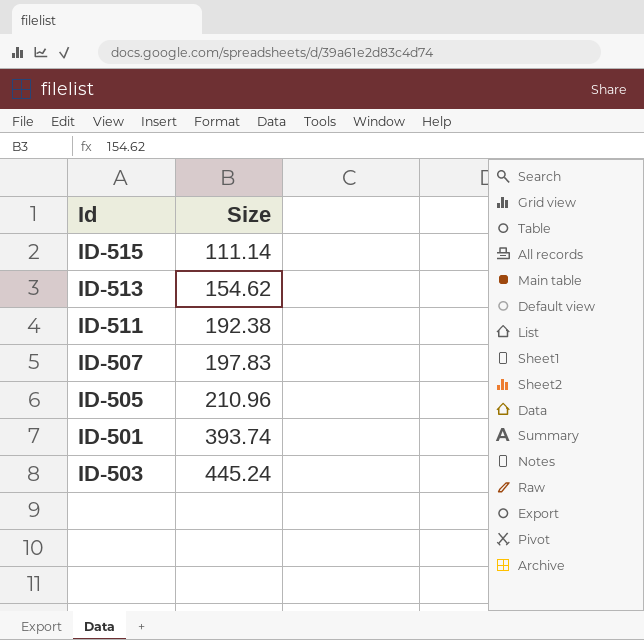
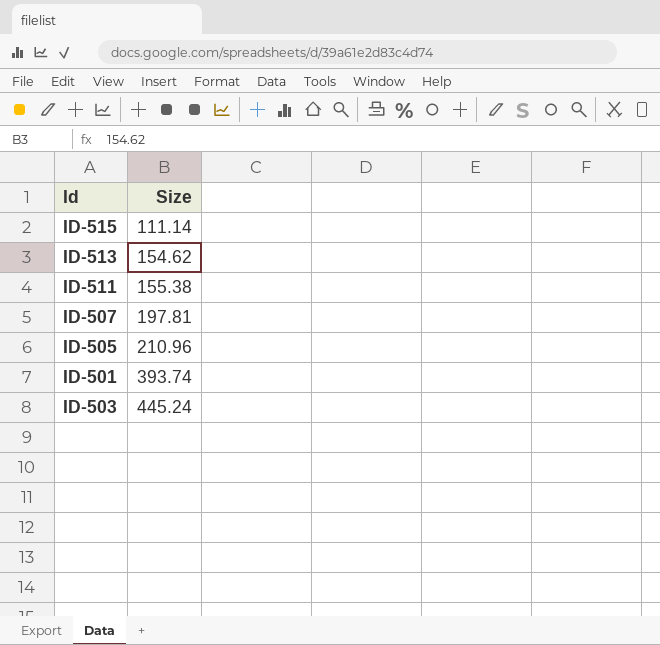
ID-511 | Size: 192.38 -> 155.38
ID-507 | Size: 197.83 -> 197.81

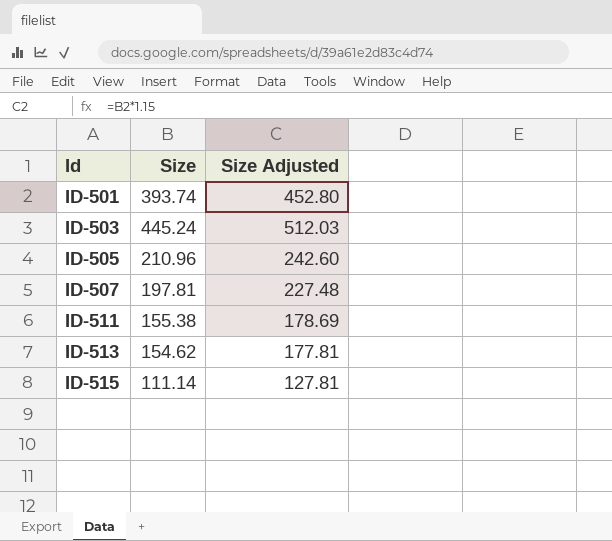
row order: Size ascending -> Id ascending
column Size Adjusted | formula: none -> [Size] * 1.15

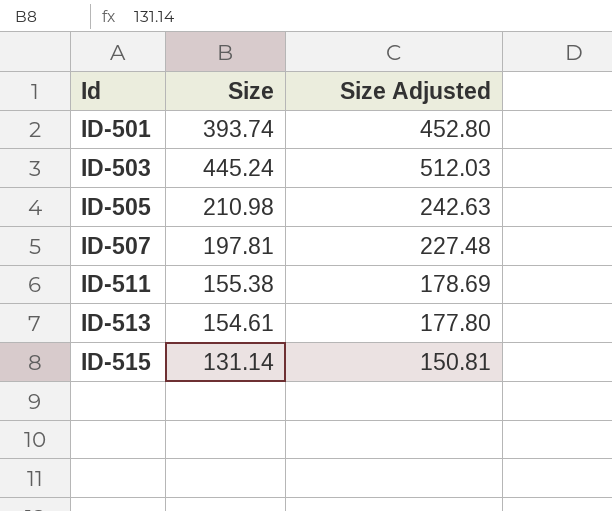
ID-505 | Size: 210.96 -> 210.98
ID-505 | Size Adjusted: 242.60 -> 242.63
ID-513 | Size: 154.62 -> 154.61
ID-513 | Size Adjusted: 177.81 -> 177.80
ID-515 | Size: 111.14 -> 131.14
ID-515 | Size Adjusted: 127.81 -> 150.81

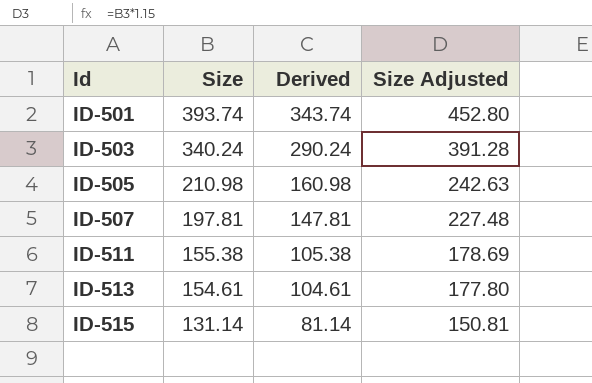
column Derived | formula: none -> [Size] - 50
ID-503 | Size: 445.24 -> 340.24
ID-503 | Size Adjusted: 512.03 -> 391.28

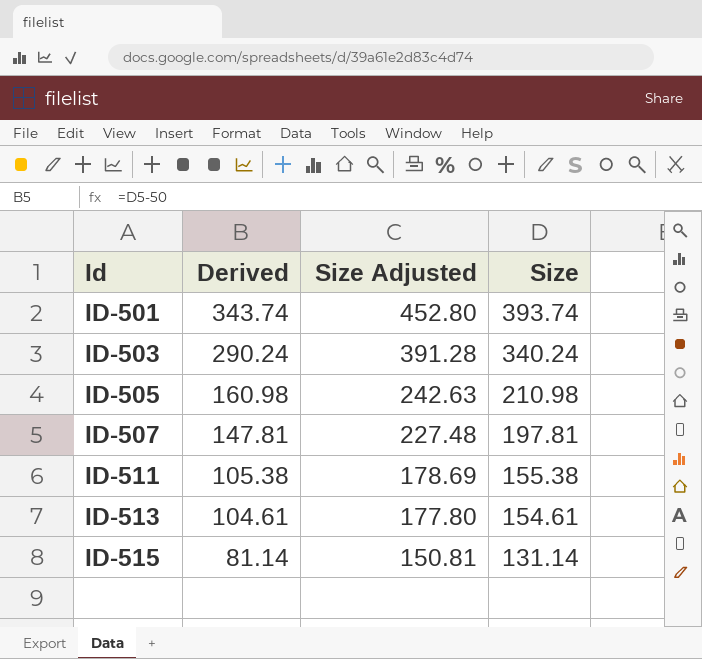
column Size | position: 2 -> 4

